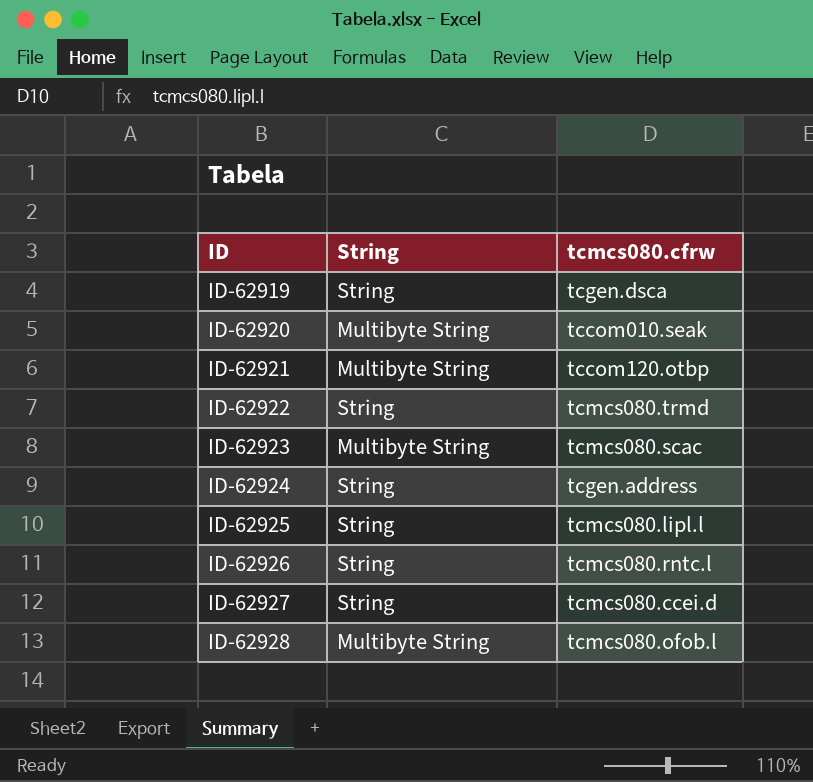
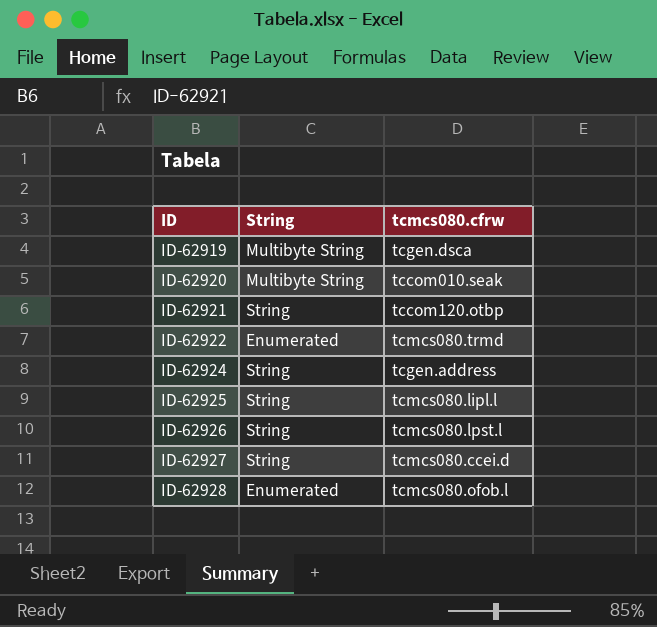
row ID-62923: Multibyte String | tcmcs080.scac -> none
ID-62919 | String: String -> Multibyte String
ID-62921 | String: Multibyte String -> String
ID-62922 | String: String -> Enumerated
ID-62926 | tcmcs080.cfrw: tcmcs080.rntc.l -> tcmcs080.lpst.l
ID-62928 | String: Multibyte String -> Enumerated

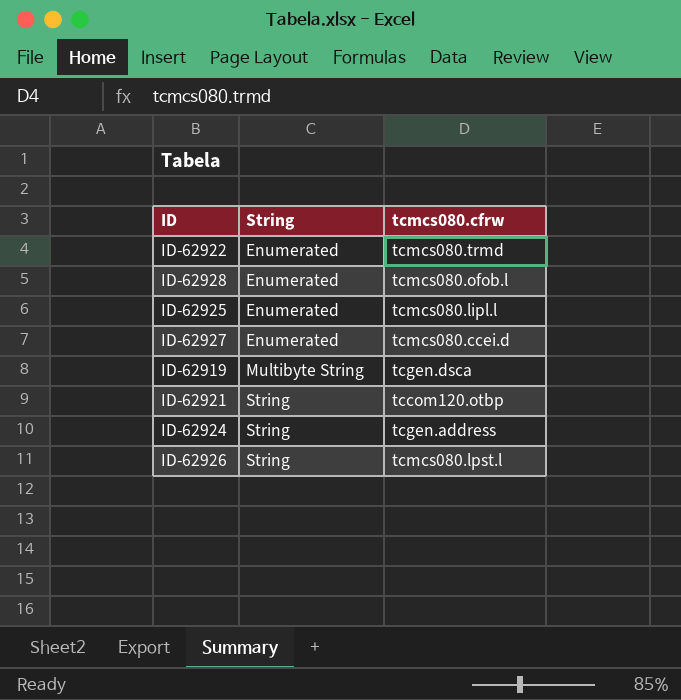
row order: ID ascending -> String ascending
row ID-62920: Multibyte String | tccom010.seak -> none
ID-62925 | String: String -> Enumerated
ID-62927 | String: String -> Enumerated

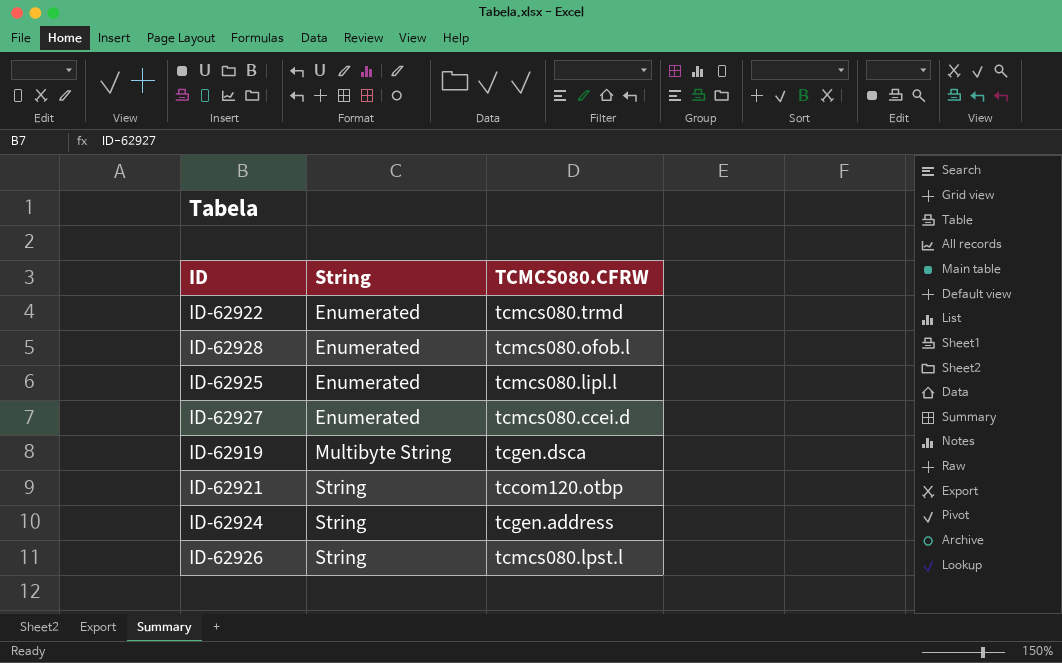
column name: tcmcs080.cfrw -> TCMCS080.CFRW

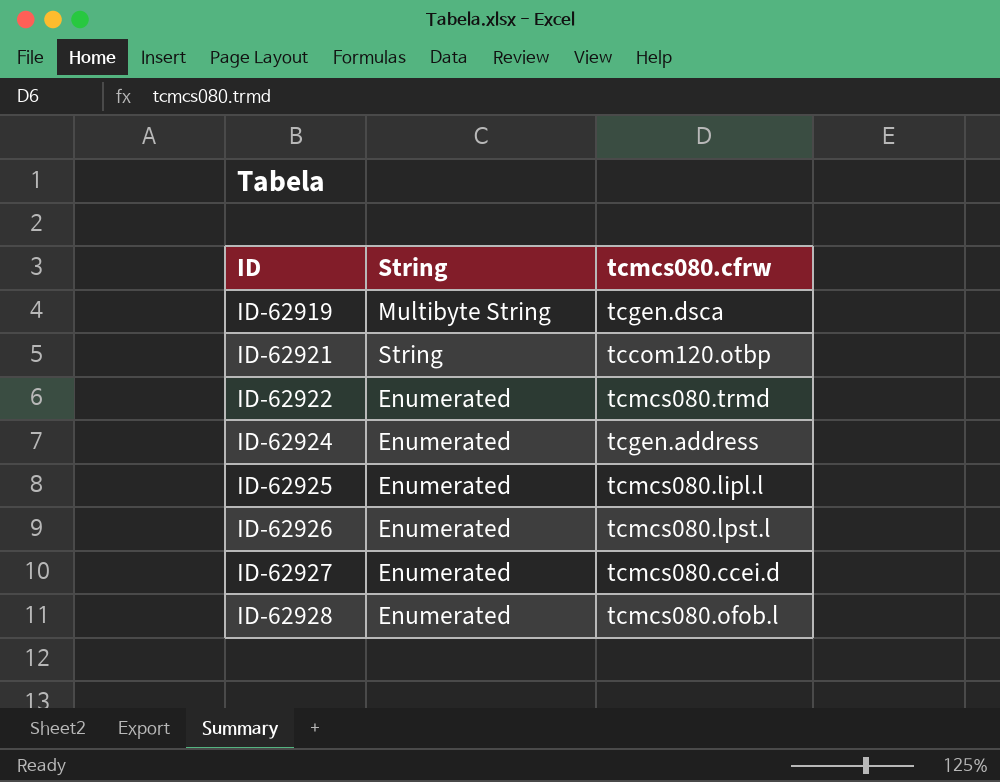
row order: String ascending -> ID ascending
column name: TCMCS080.CFRW -> tcmcs080.cfrw
ID-62924 | String: String -> Enumerated
ID-62926 | String: String -> Enumerated

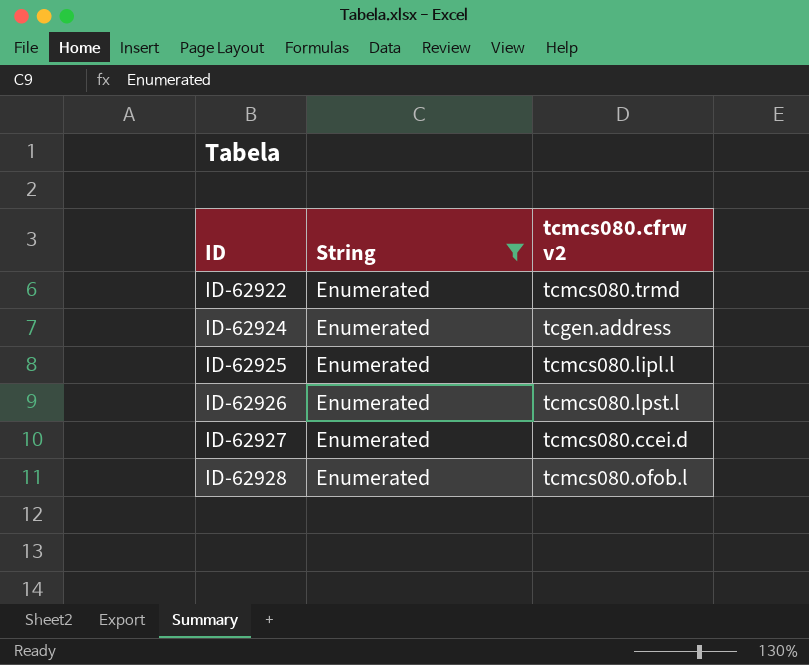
filter: none -> String = Enumerated
column name: tcmcs080.cfrw -> tcmcs080.cfrw v2

